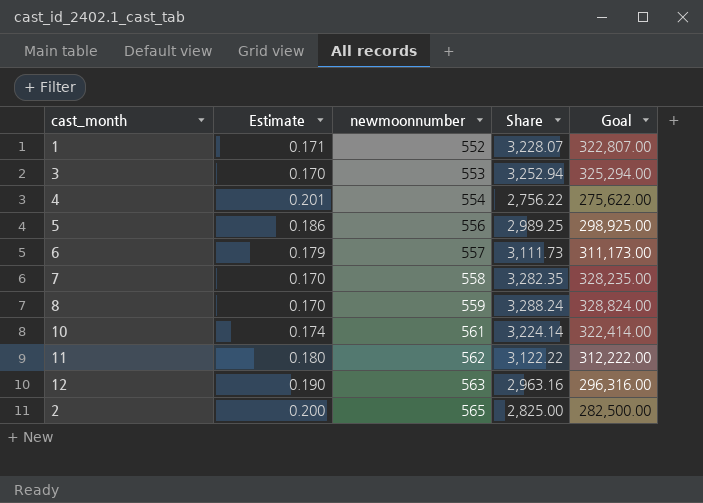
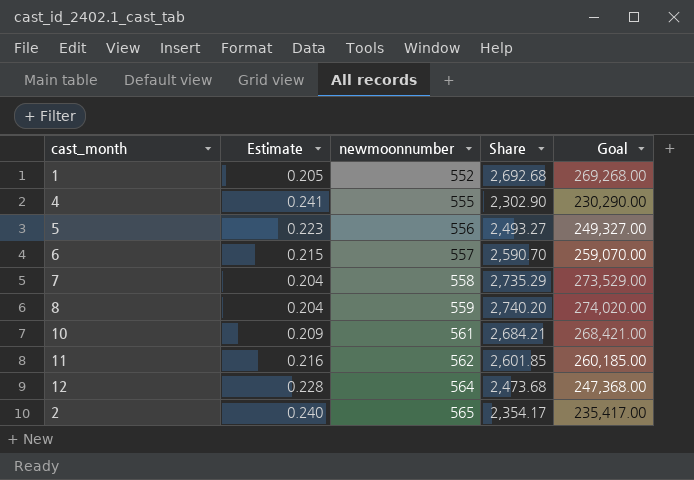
row 3: 0.170 | 553 | 3,252.94 | 325,294.00 -> none
1 | Estimate: 0.171 -> 0.205
1 | Share: 3,228.07 -> 2,692.68
1 | Goal: 322,807.00 -> 269,268.00
4 | Estimate: 0.201 -> 0.241
4 | newmoonnumber: 554 -> 555
4 | Share: 2,756.22 -> 2,302.90
4 | Goal: 275,622.00 -> 230,290.00
5 | Estimate: 0.186 -> 0.223
5 | Share: 2,989.25 -> 2,493.27
5 | Goal: 298,925.00 -> 249,327.00
6 | Estimate: 0.179 -> 0.215
6 | Share: 3,111.73 -> 2,590.70
6 | Goal: 311,173.00 -> 259,070.00
7 | Estimate: 0.170 -> 0.204
7 | Share: 3,282.35 -> 2,735.29
7 | Goal: 328,235.00 -> 273,529.00
8 | Estimate: 0.170 -> 0.204
8 | Share: 3,288.24 -> 2,740.20
8 | Goal: 328,824.00 -> 274,020.00
10 | Estimate: 0.174 -> 0.209
10 | Share: 3,224.14 -> 2,684.21
10 | Goal: 322,414.00 -> 268,421.00
11 | Estimate: 0.180 -> 0.216
11 | Share: 3,122.22 -> 2,601.85
11 | Goal: 312,222.00 -> 260,185.00
12 | Estimate: 0.190 -> 0.228
12 | newmoonnumber: 563 -> 564
12 | Share: 2,963.16 -> 2,473.68
12 | Goal: 296,316.00 -> 247,368.00
2 | Estimate: 0.200 -> 0.240
2 | Share: 2,825.00 -> 2,354.17
2 | Goal: 282,500.00 -> 235,417.00

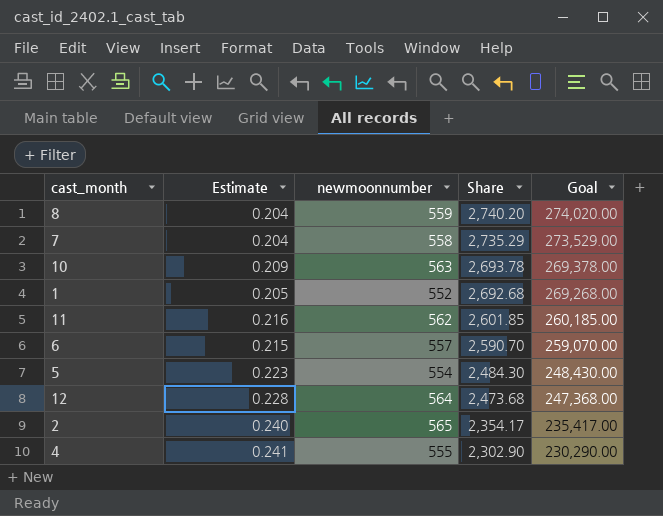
row order: newmoonnumber ascending -> Share descending
10 | newmoonnumber: 561 -> 563
10 | Share: 2,684.21 -> 2,693.78
10 | Goal: 268,421.00 -> 269,378.00
5 | newmoonnumber: 556 -> 554
5 | Share: 2,493.27 -> 2,484.30
5 | Goal: 249,327.00 -> 248,430.00

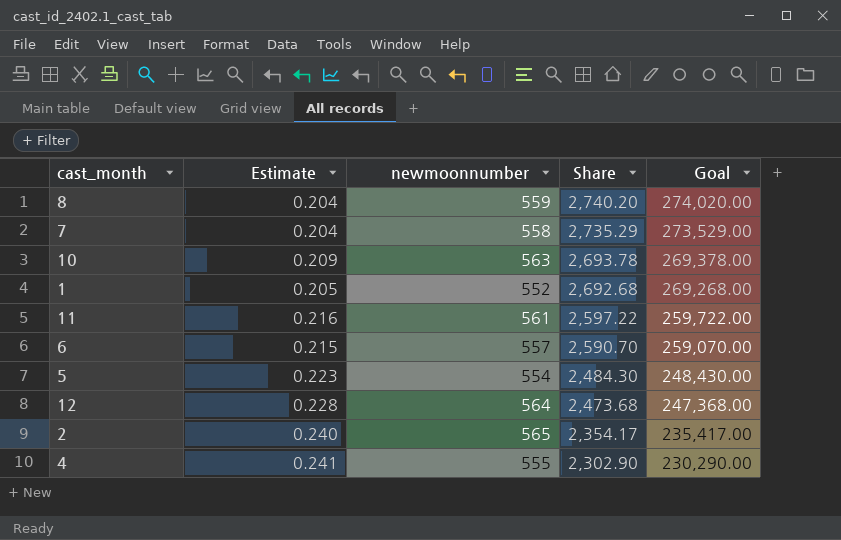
11 | newmoonnumber: 562 -> 561
11 | Share: 2,601.85 -> 2,597.22
11 | Goal: 260,185.00 -> 259,722.00

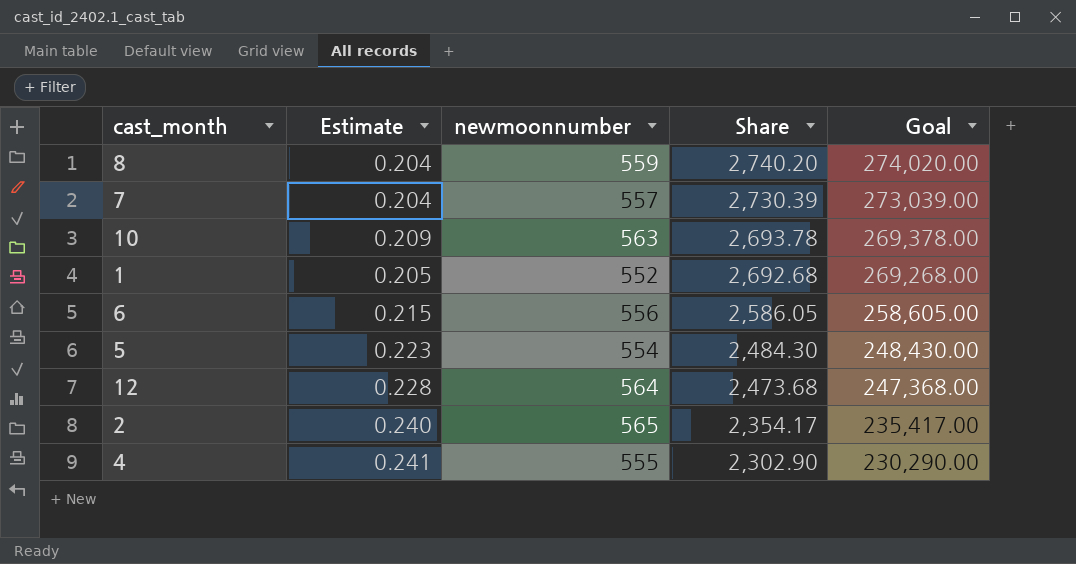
row 11: 0.216 | 561 | 2,597.22 | 259,722.00 -> none
7 | newmoonnumber: 558 -> 557
7 | Share: 2,735.29 -> 2,730.39
7 | Goal: 273,529.00 -> 273,039.00
6 | newmoonnumber: 557 -> 556
6 | Share: 2,590.70 -> 2,586.05
6 | Goal: 259,070.00 -> 258,605.00

